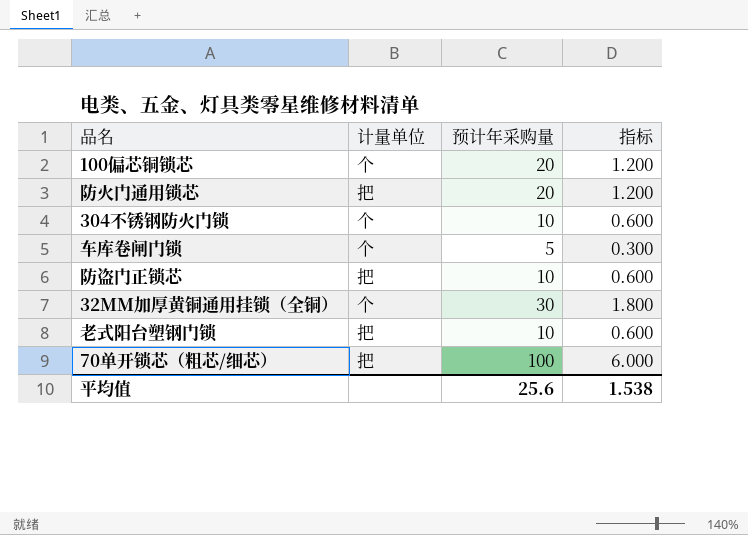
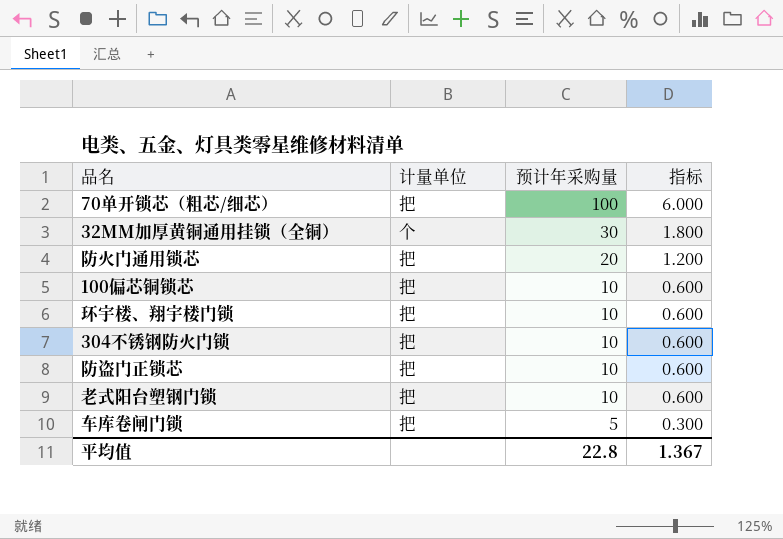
row order: none -> 预计年采购量 descending
100偏芯铜锁芯 | 计量单位: 个 -> 把
100偏芯铜锁芯 | 预计年采购量: 20 -> 10
100偏芯铜锁芯 | 指标: 1.200 -> 0.600
row 环宇楼、翔宇楼门锁: none -> 把 | 10 | 0.600
304不锈钢防火门锁 | 计量单位: 个 -> 把
车库卷闸门锁 | 计量单位: 个 -> 把
平均值 | 预计年采购量: 25.6 -> 22.8
平均值 | 指标: 1.538 -> 1.367

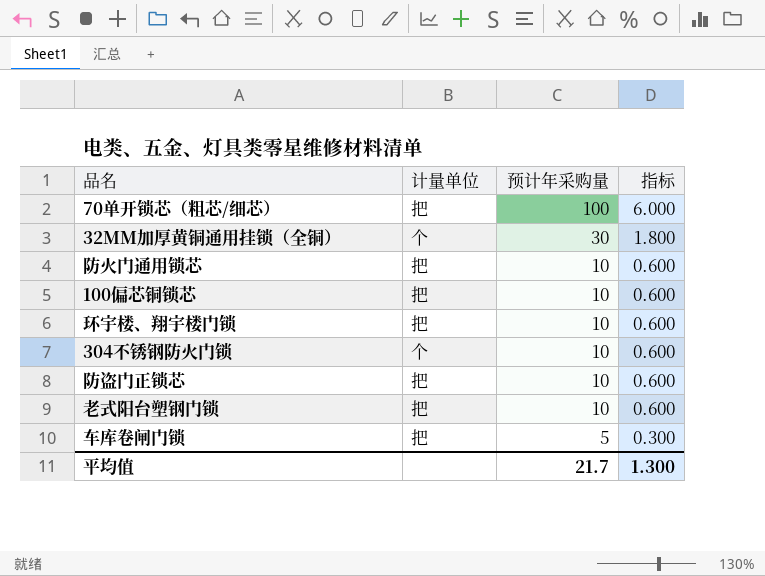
防火门通用锁芯 | 预计年采购量: 20 -> 10
防火门通用锁芯 | 指标: 1.200 -> 0.600
304不锈钢防火门锁 | 计量单位: 把 -> 个
平均值 | 预计年采购量: 22.8 -> 21.7
平均值 | 指标: 1.367 -> 1.300

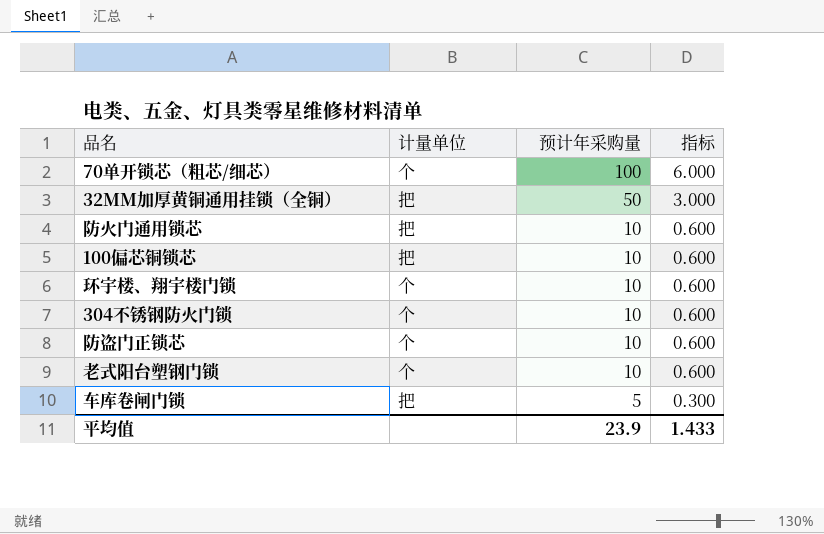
70单开锁芯（粗芯/细芯） | 计量单位: 把 -> 个
32MM加厚黄铜通用挂锁（全铜） | 计量单位: 个 -> 把
32MM加厚黄铜通用挂锁（全铜） | 预计年采购量: 30 -> 50
32MM加厚黄铜通用挂锁（全铜） | 指标: 1.800 -> 3.000
环宇楼、翔宇楼门锁 | 计量单位: 把 -> 个
防盗门正锁芯 | 计量单位: 把 -> 个
老式阳台塑钢门锁 | 计量单位: 把 -> 个
平均值 | 预计年采购量: 21.7 -> 23.9
平均值 | 指标: 1.300 -> 1.433

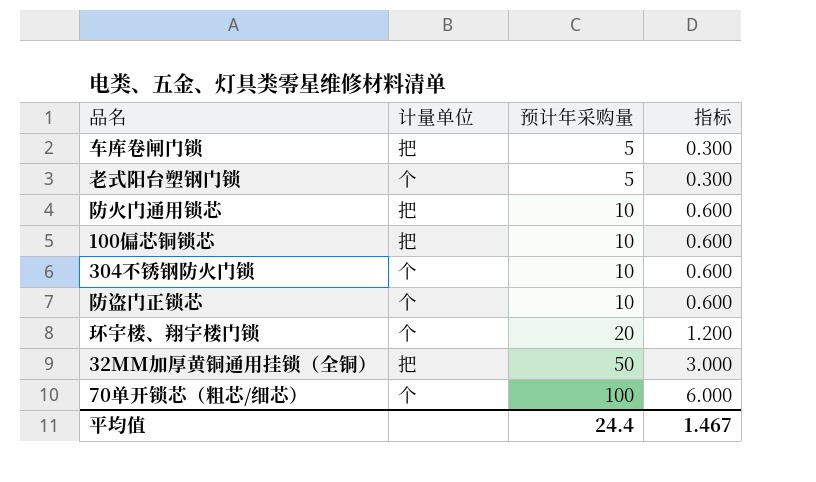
row order: 预计年采购量 descending -> 预计年采购量 ascending
老式阳台塑钢门锁 | 预计年采购量: 10 -> 5
老式阳台塑钢门锁 | 指标: 0.600 -> 0.300
环宇楼、翔宇楼门锁 | 预计年采购量: 10 -> 20
环宇楼、翔宇楼门锁 | 指标: 0.600 -> 1.200
平均值 | 预计年采购量: 23.9 -> 24.4
平均值 | 指标: 1.433 -> 1.467

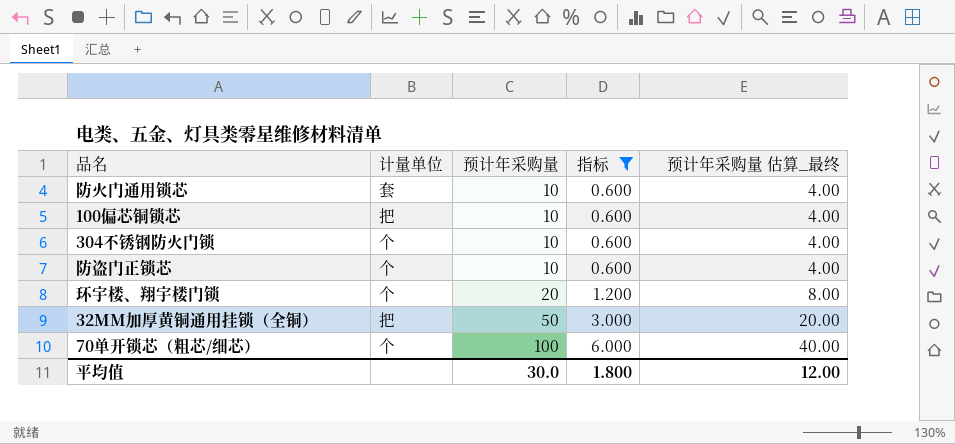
filter: none -> 指标 != 0.300
column 预计年采购量 估算_最终 | formula: none -> [预计年采购量] * 0.4
防火门通用锁芯 | 计量单位: 把 -> 套
平均值 | 预计年采购量: 24.4 -> 30.0
平均值 | 指标: 1.467 -> 1.800

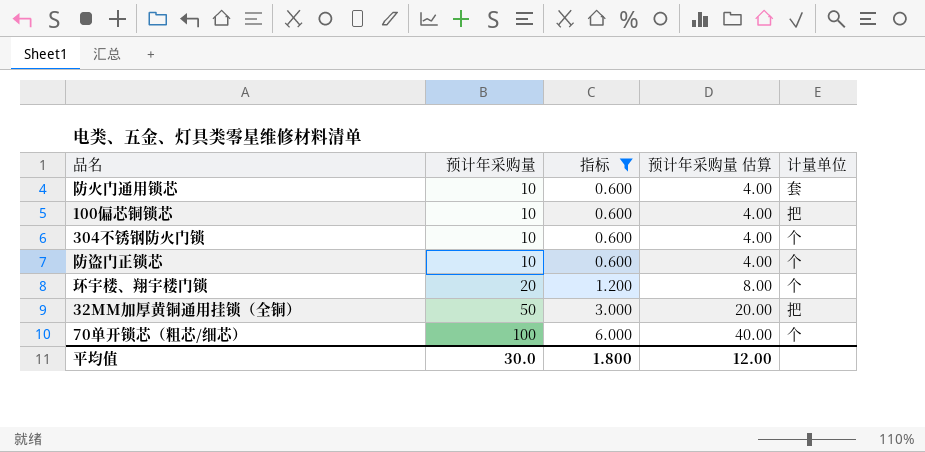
column name: 预计年采购量 估算_最终 -> 预计年采购量 估算
column 计量单位 | position: 2 -> 5

